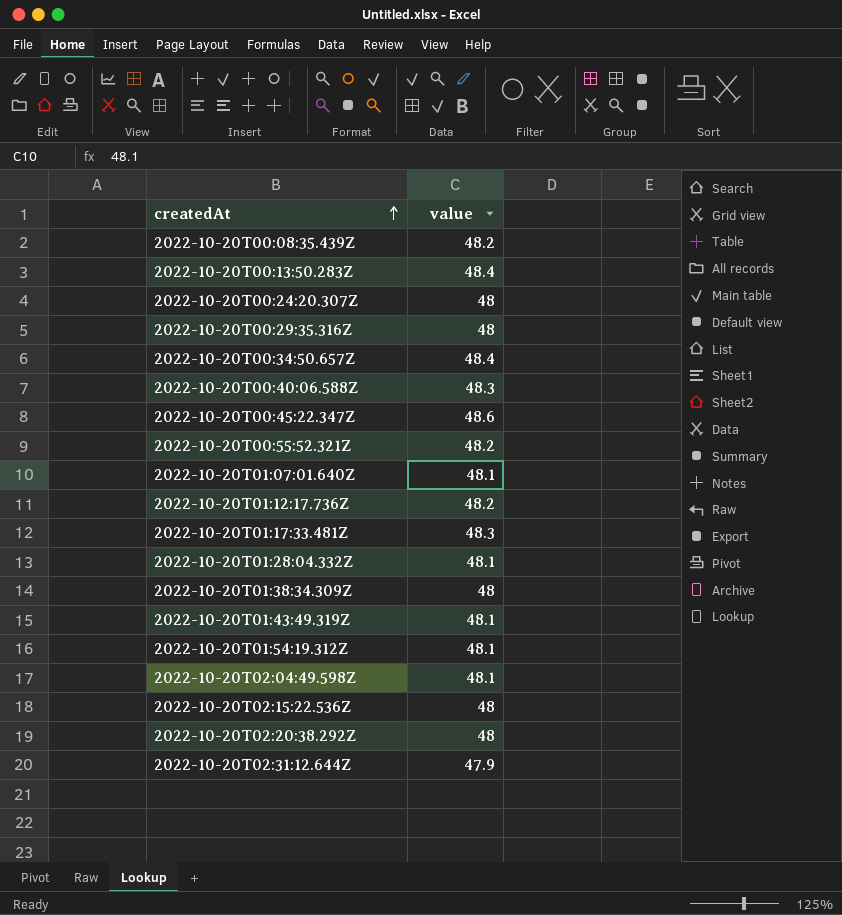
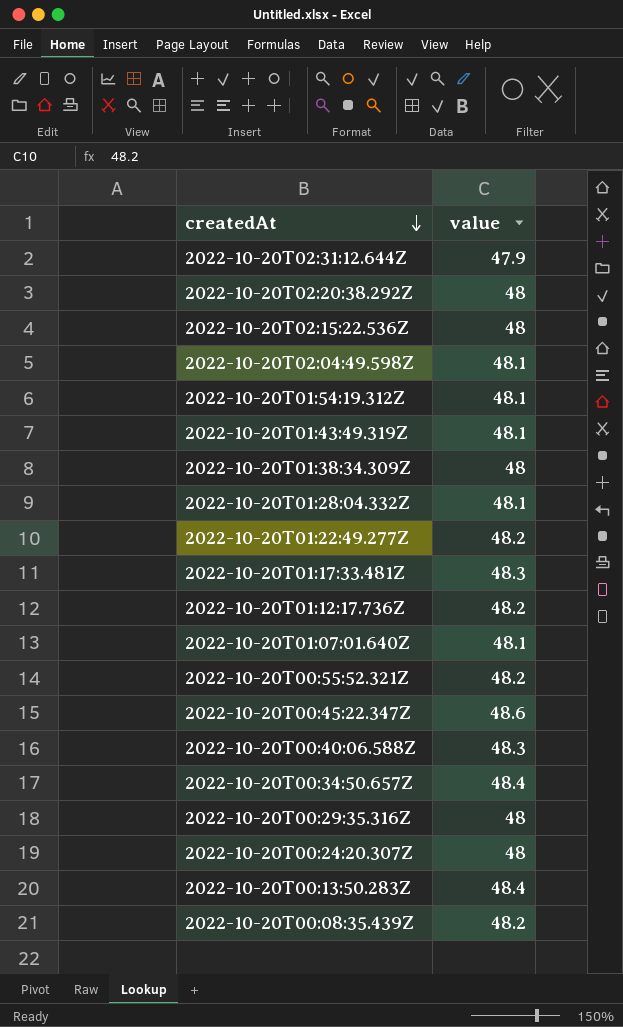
row order: createdAt ascending -> createdAt descending
row 2022-10-20T01:22:49.277Z: none -> 48.2

